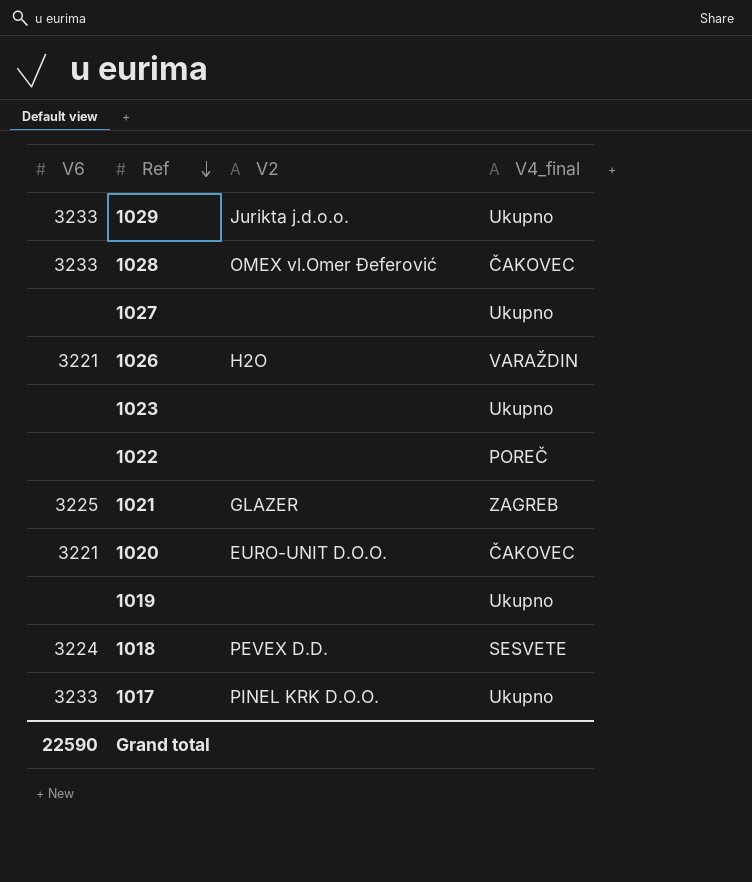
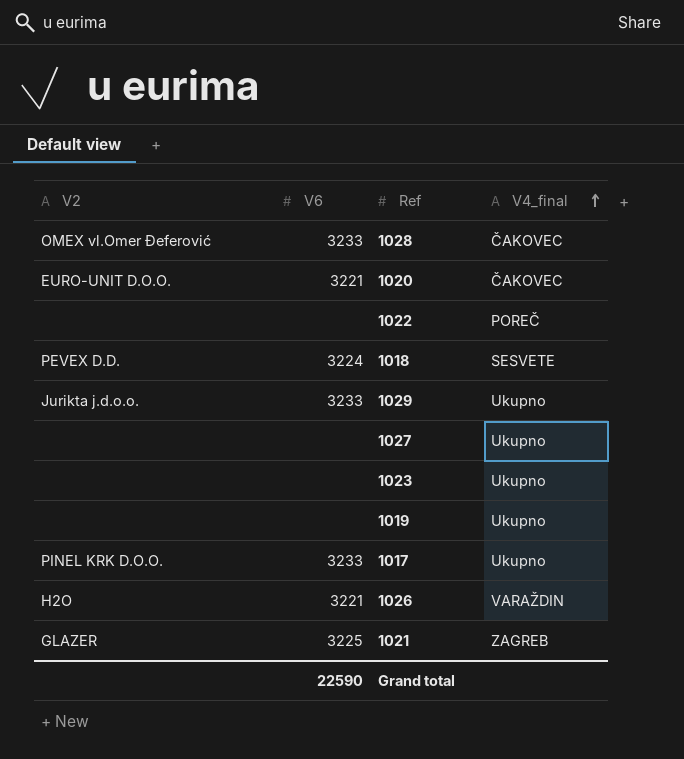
row order: Ref descending -> V4_final ascending
column V2 | position: 3 -> 1

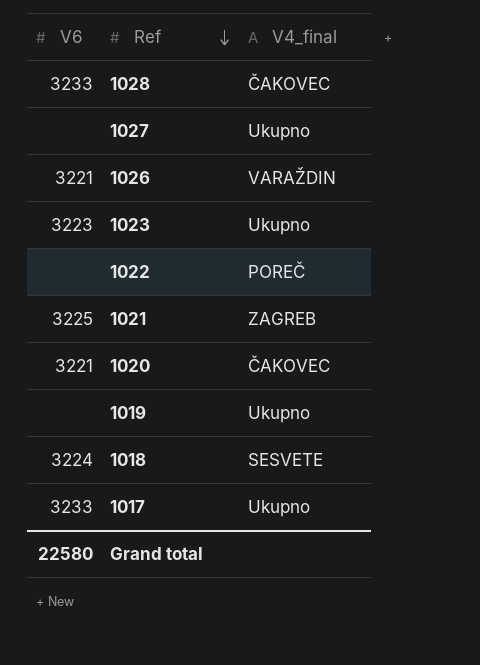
row order: V4_final ascending -> Ref descending
column V2 | position: 1 -> none
row 1029: Jurikta j.d.o.o. | 3233 | Ukupno -> none
1023 | V6: none -> 3223
Grand total | V6: 22590 -> 22580

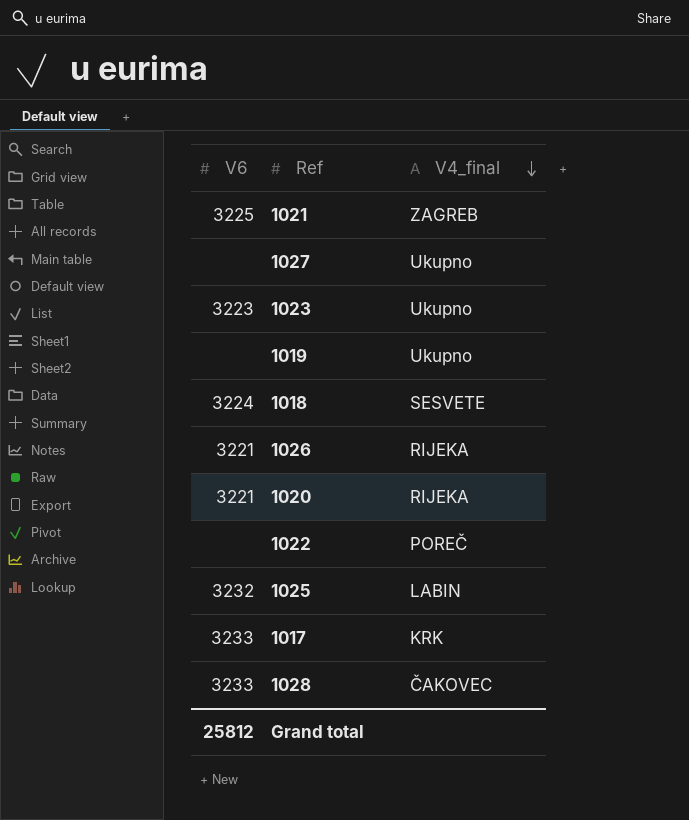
row order: Ref descending -> V4_final descending
1026 | V4_final: VARAŽDIN -> RIJEKA
1020 | V4_final: ČAKOVEC -> RIJEKA
row 1025: none -> 3232 | LABIN
1017 | V4_final: Ukupno -> KRK
Grand total | V6: 22580 -> 25812

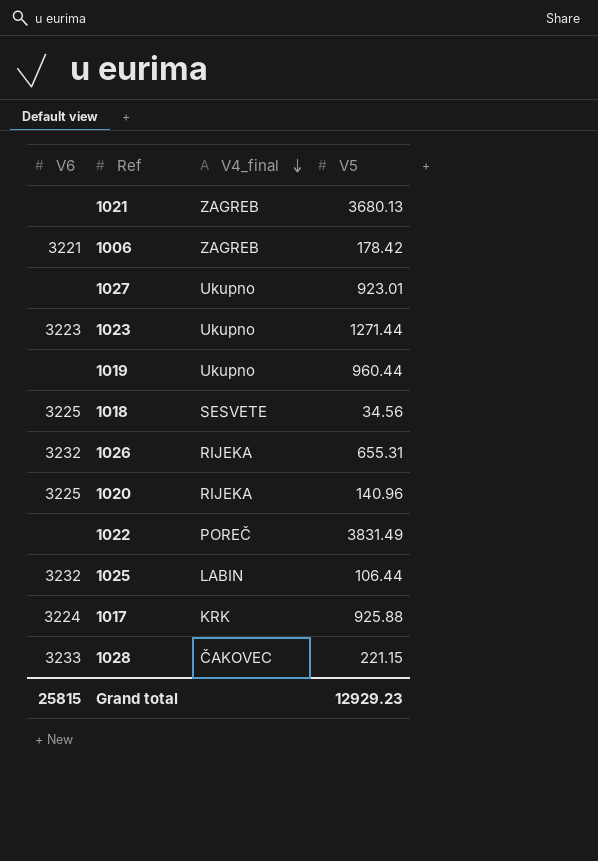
column V5 | position: none -> 4
1021 | V6: 3225 -> none
row 1006: none -> 3221 | ZAGREB | 178.42
1018 | V6: 3224 -> 3225
1026 | V6: 3221 -> 3232
1020 | V6: 3221 -> 3225
1017 | V6: 3233 -> 3224
Grand total | V6: 25812 -> 25815

